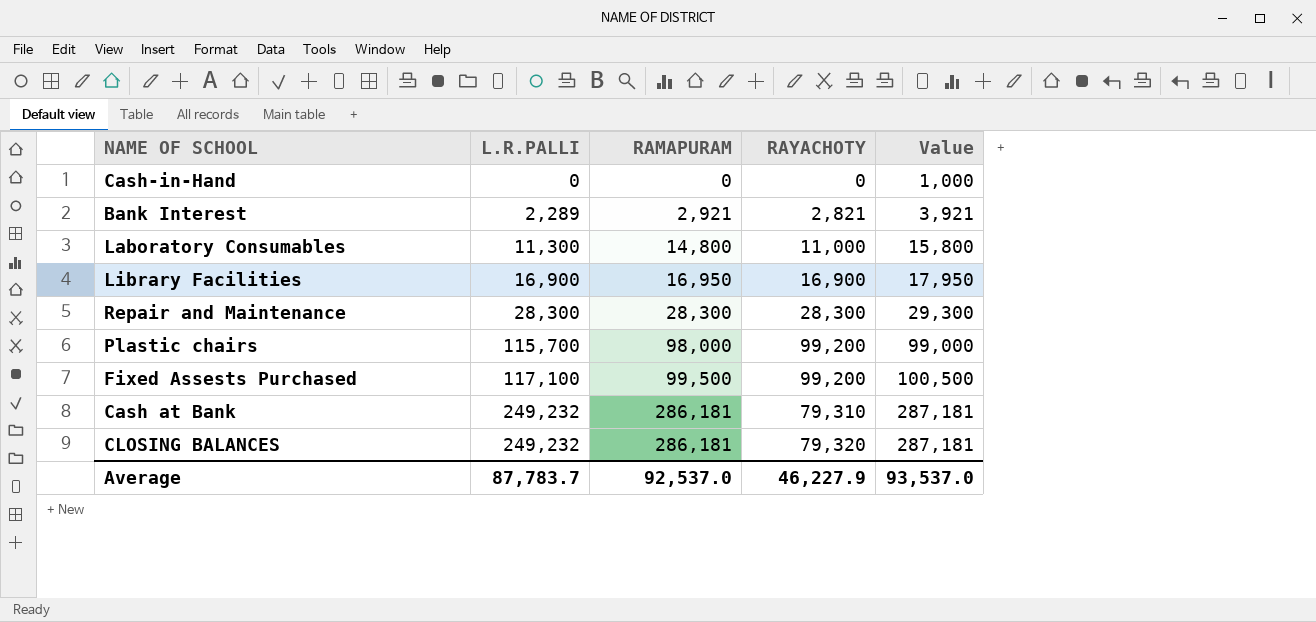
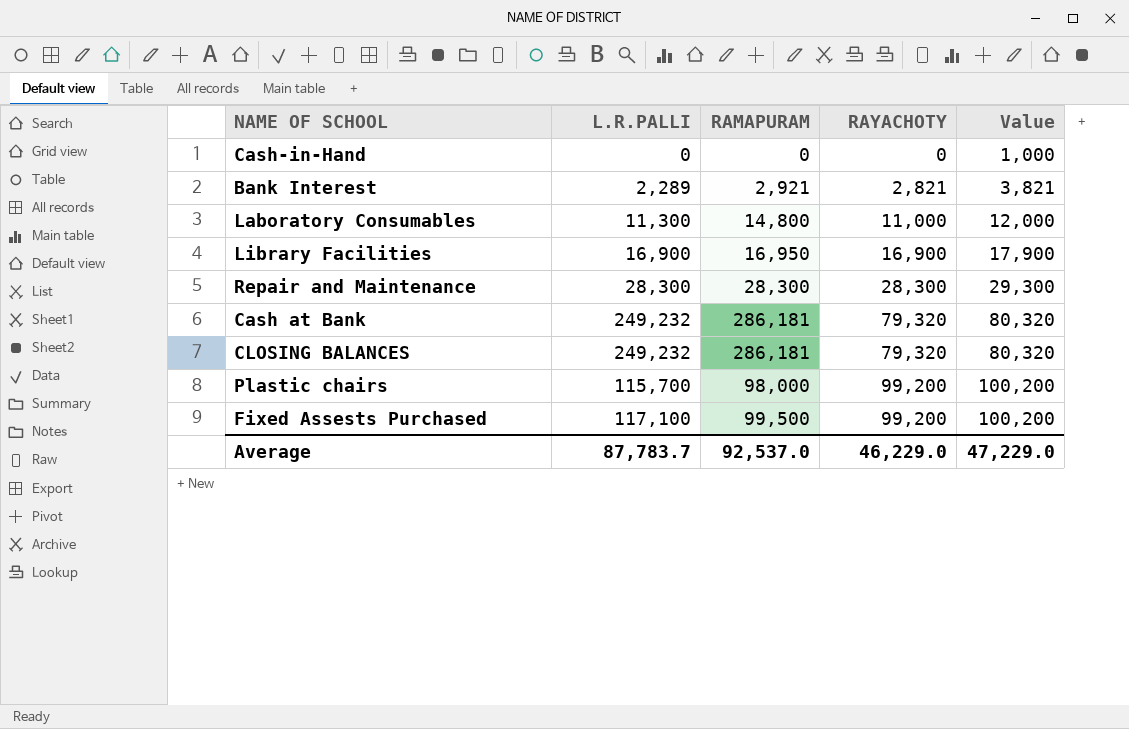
row order: L.R.PALLI ascending -> RAYACHOTY ascending
column Value | formula: [RAMAPURAM] + 1000 -> [RAYACHOTY] + 1000
Cash at Bank | RAYACHOTY: 79,310 -> 79,320
Average | RAYACHOTY: 46,227.9 -> 46,229.0
Average | Value: 93,537.0 -> 47,229.0

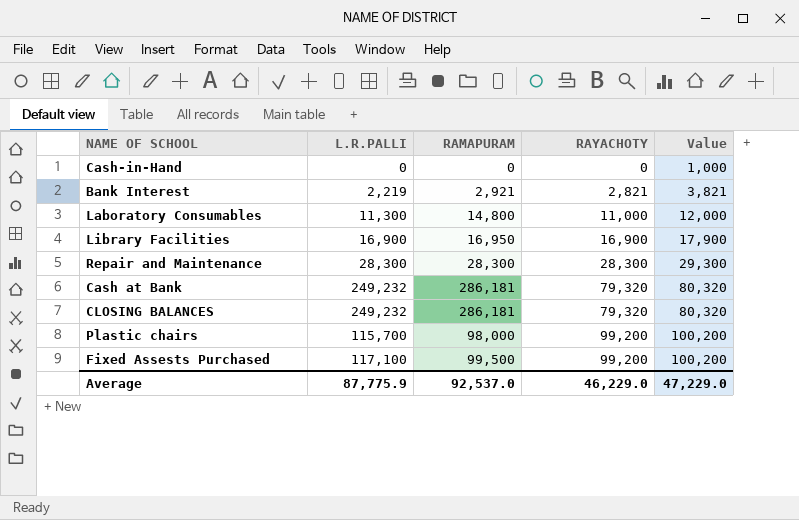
Bank Interest | L.R.PALLI: 2,289 -> 2,219
Average | L.R.PALLI: 87,783.7 -> 87,775.9

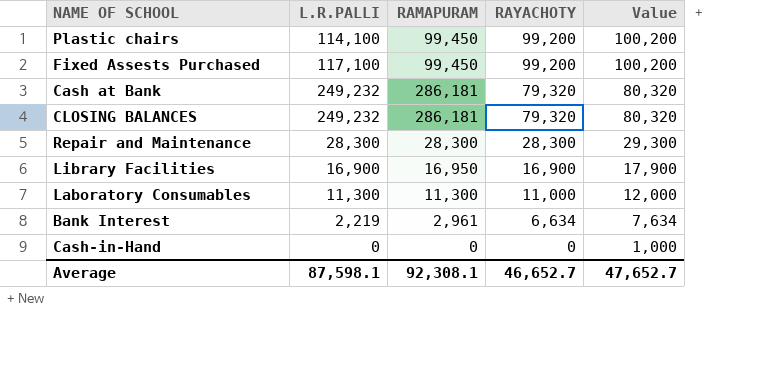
row order: RAYACHOTY ascending -> RAYACHOTY descending
Plastic chairs | L.R.PALLI: 115,700 -> 114,100
Plastic chairs | RAMAPURAM: 98,000 -> 99,450
Fixed Assests Purchased | RAMAPURAM: 99,500 -> 99,450
Laboratory Consumables | RAMAPURAM: 14,800 -> 11,300
Bank Interest | RAMAPURAM: 2,921 -> 2,961
Bank Interest | RAYACHOTY: 2,821 -> 6,634
Bank Interest | Value: 3,821 -> 7,634
Average | L.R.PALLI: 87,775.9 -> 87,598.1
Average | RAMAPURAM: 92,537.0 -> 92,308.1
Average | RAYACHOTY: 46,229.0 -> 46,652.7
Average | Value: 47,229.0 -> 47,652.7

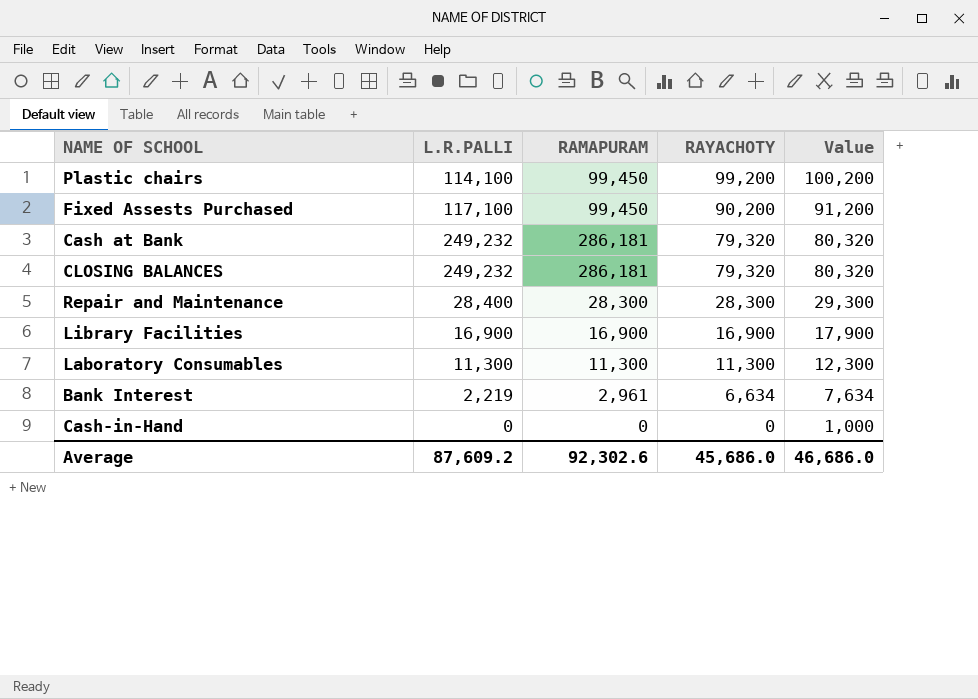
Fixed Assests Purchased | RAYACHOTY: 99,200 -> 90,200
Fixed Assests Purchased | Value: 100,200 -> 91,200
Repair and Maintenance | L.R.PALLI: 28,300 -> 28,400
Library Facilities | RAMAPURAM: 16,950 -> 16,900
Laboratory Consumables | RAYACHOTY: 11,000 -> 11,300
Laboratory Consumables | Value: 12,000 -> 12,300
Average | L.R.PALLI: 87,598.1 -> 87,609.2
Average | RAMAPURAM: 92,308.1 -> 92,302.6
Average | RAYACHOTY: 46,652.7 -> 45,686.0
Average | Value: 47,652.7 -> 46,686.0

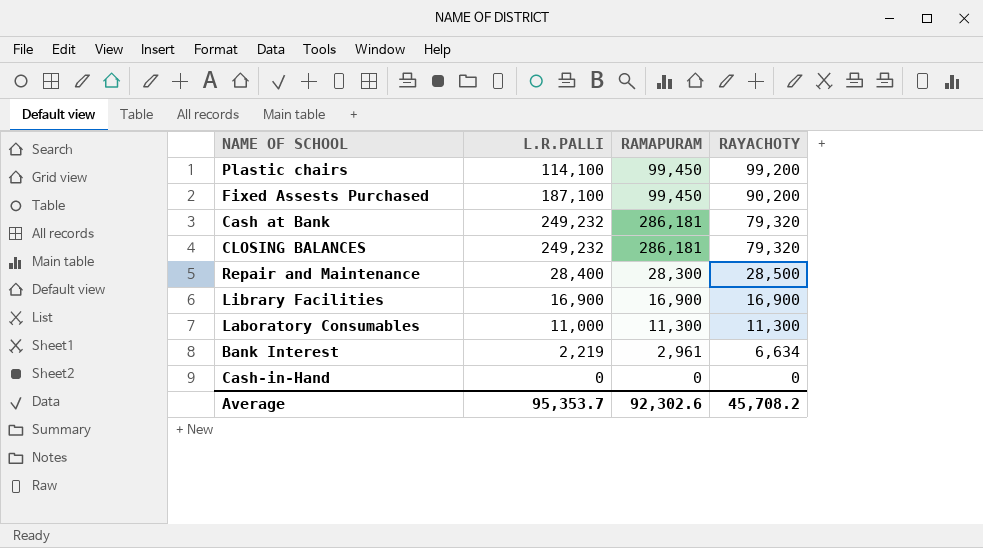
column Value | formula: [RAYACHOTY] + 1000 -> none
Fixed Assests Purchased | L.R.PALLI: 117,100 -> 187,100
Repair and Maintenance | RAYACHOTY: 28,300 -> 28,500
Laboratory Consumables | L.R.PALLI: 11,300 -> 11,000
Average | L.R.PALLI: 87,609.2 -> 95,353.7
Average | RAYACHOTY: 45,686.0 -> 45,708.2

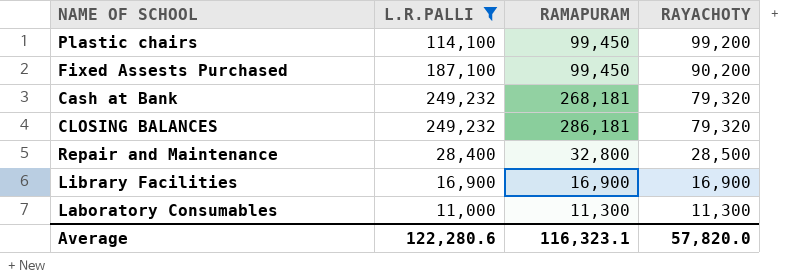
filter: none -> L.R.PALLI >= 11,000
Cash at Bank | RAMAPURAM: 286,181 -> 268,181
Repair and Maintenance | RAMAPURAM: 28,300 -> 32,800
Average | L.R.PALLI: 95,353.7 -> 122,280.6
Average | RAMAPURAM: 92,302.6 -> 116,323.1
Average | RAYACHOTY: 45,708.2 -> 57,820.0

